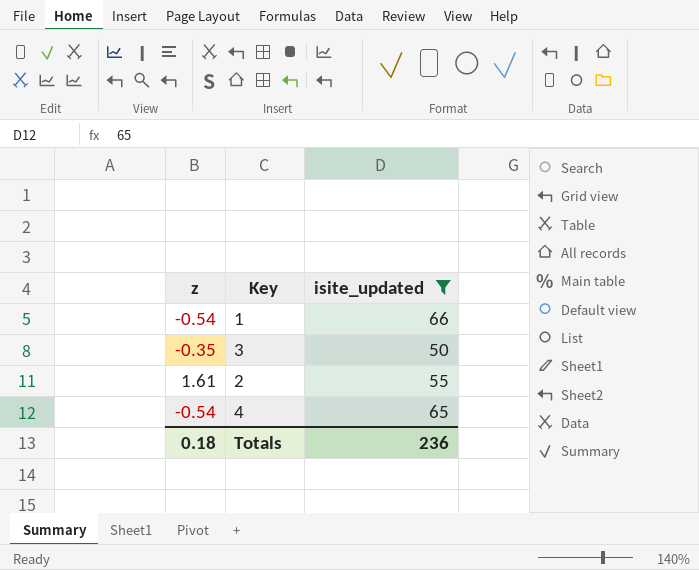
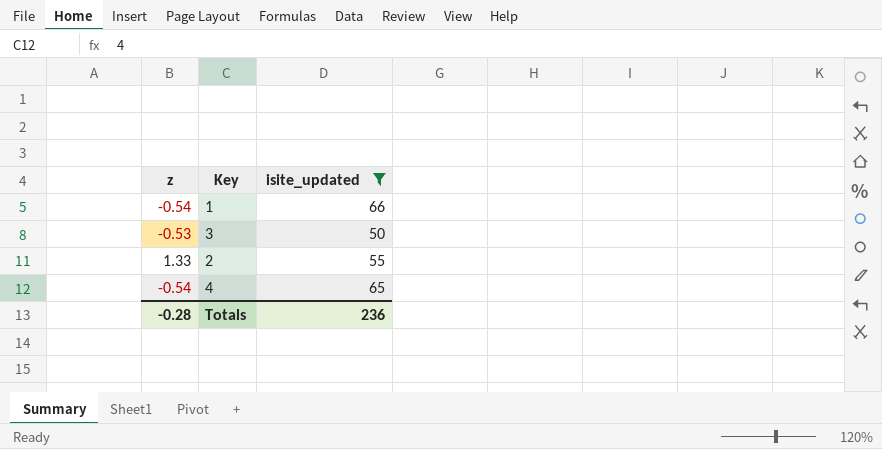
3 | z: -0.35 -> -0.53
2 | z: 1.61 -> 1.33
Totals | z: 0.18 -> -0.28

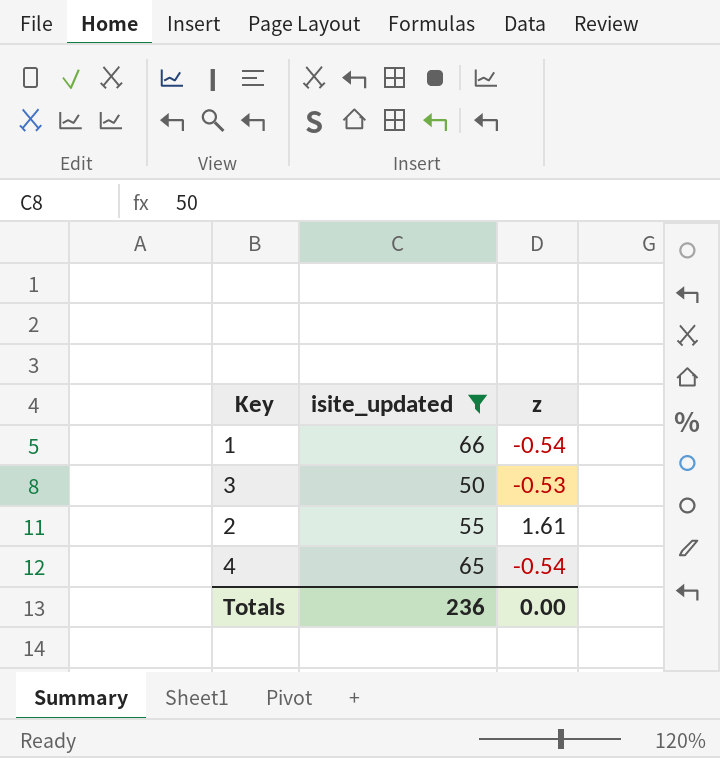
column z | position: 1 -> 3
2 | z: 1.33 -> 1.61
Totals | z: -0.28 -> 0.00

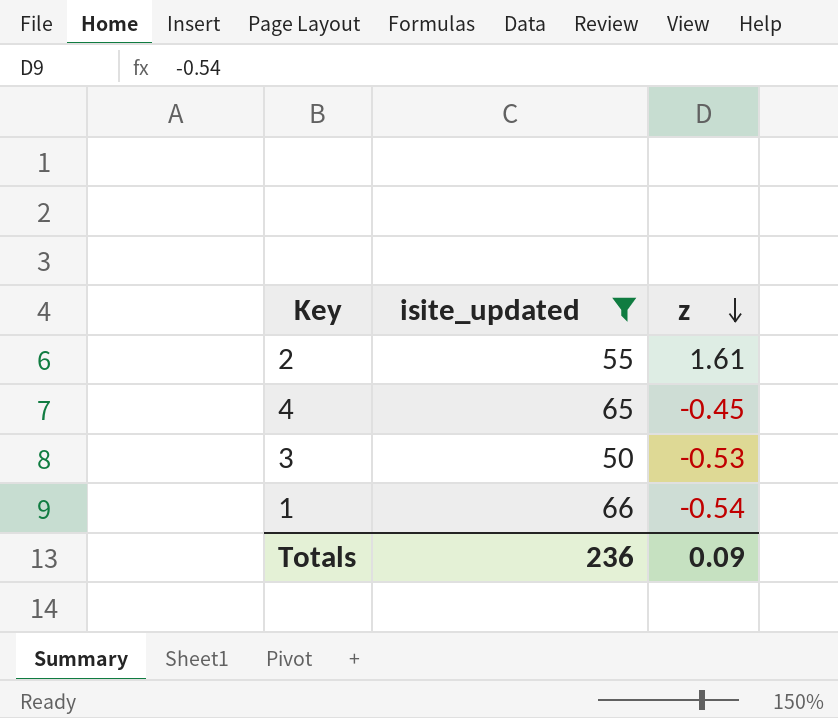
row order: none -> z descending
4 | z: -0.54 -> -0.45
Totals | z: 0.00 -> 0.09

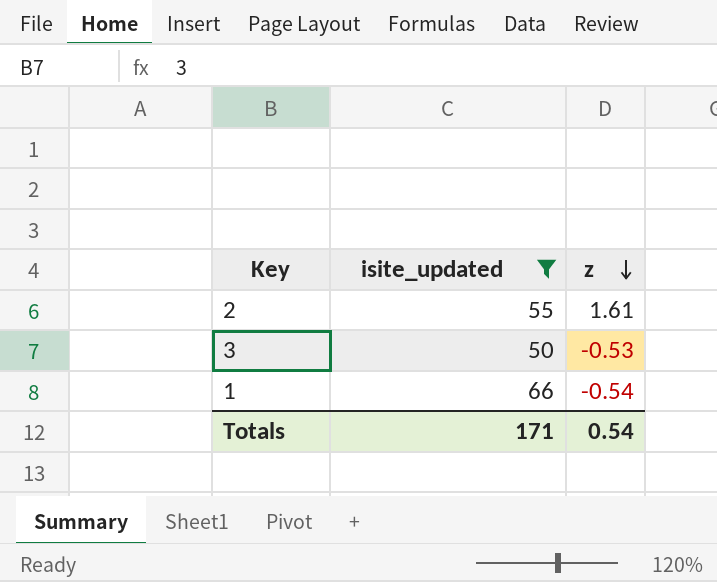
row 4: 65 | -0.45 -> none
Totals | isite_updated: 236 -> 171
Totals | z: 0.09 -> 0.54

